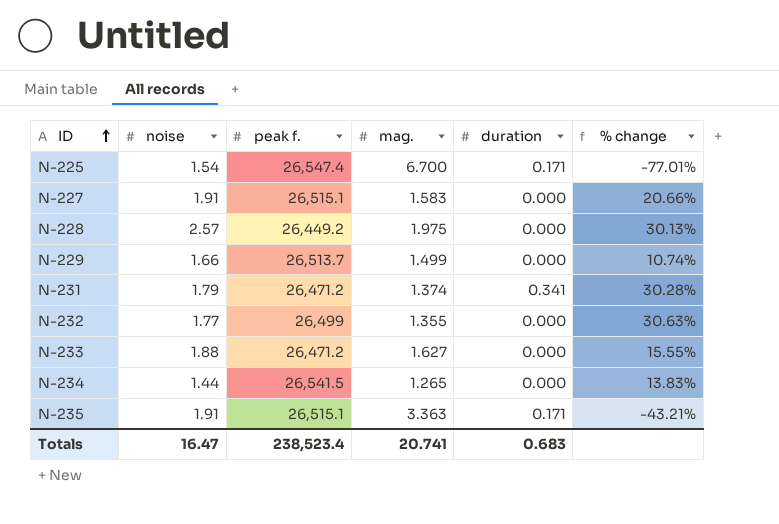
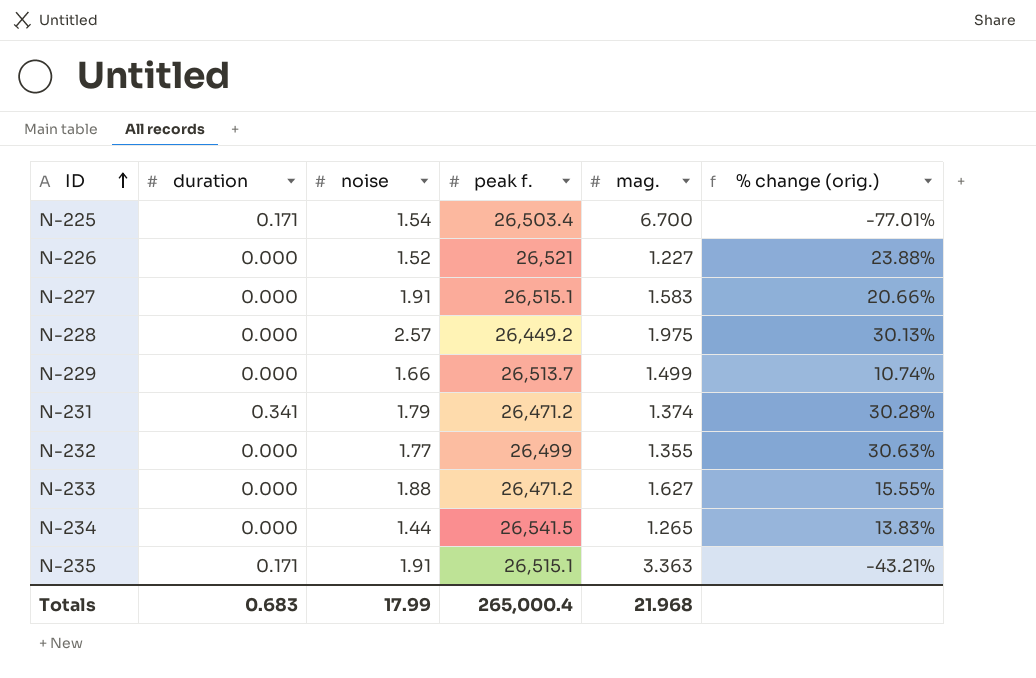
column duration | position: 5 -> 2
column name: % change -> % change (orig.)
N-225 | peak f.: 26,547.4 -> 26,503.4
row N-226: none -> 0.000 | 1.52 | 26,521 | 1.227 | 23.88%
Totals | noise: 16.47 -> 17.99
Totals | peak f.: 238,523.4 -> 265,000.4
Totals | mag.: 20.741 -> 21.968

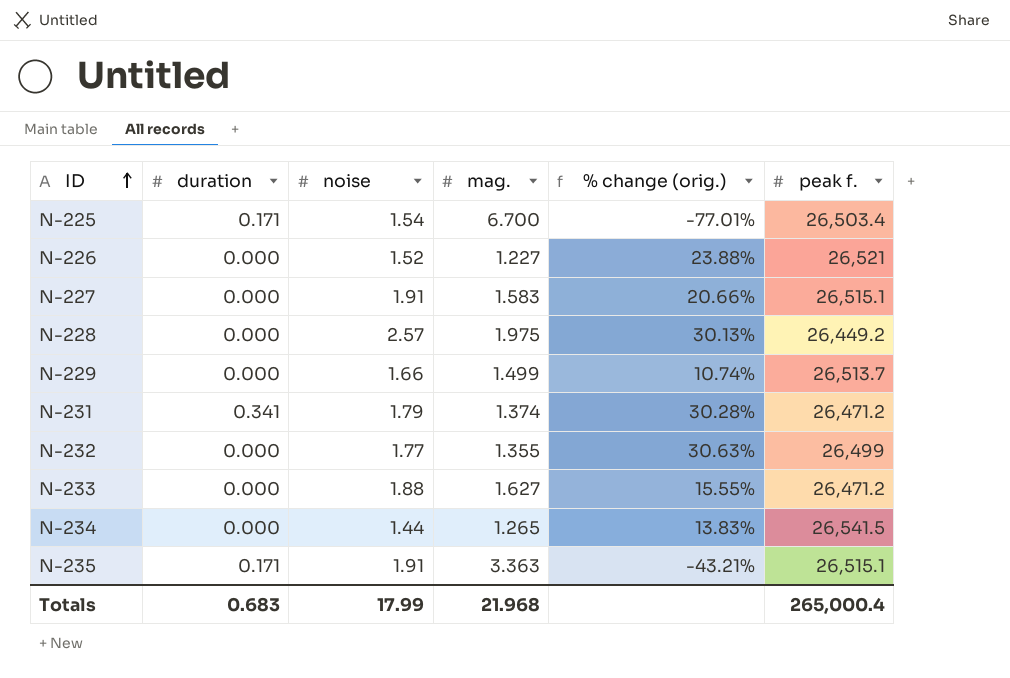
column peak f. | position: 4 -> 6

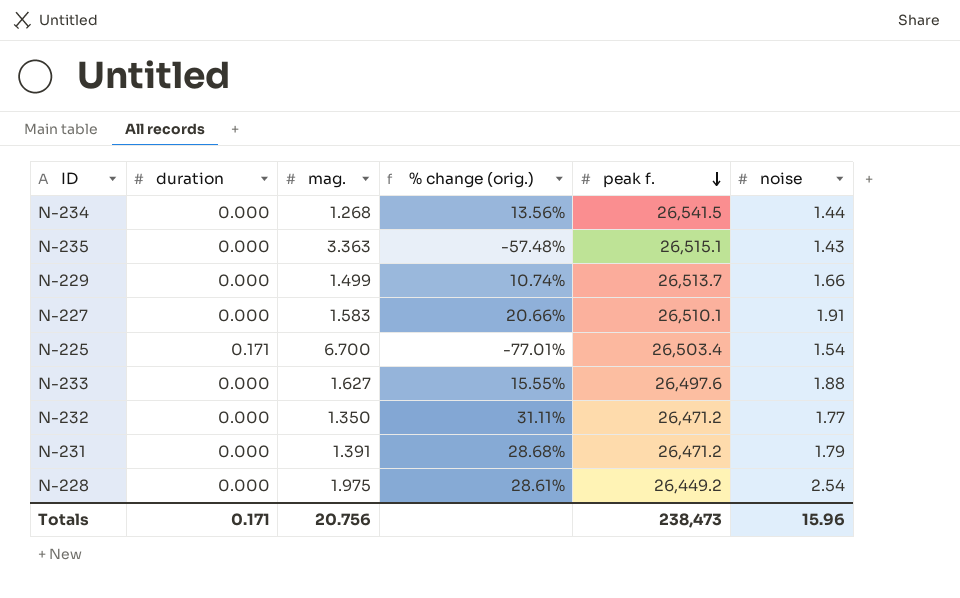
row order: ID ascending -> peak f. descending
column noise | position: 3 -> 6
row N-226: 0.000 | 1.52 | 1.227 | 23.88% | 26,521 -> none
N-234 | mag.: 1.265 -> 1.268
N-234 | % change (orig.): 13.83% -> 13.56%
N-235 | duration: 0.171 -> 0.000
N-235 | % change (orig.): -43.21% -> -57.48%
N-235 | noise: 1.91 -> 1.43
N-227 | peak f.: 26,515.1 -> 26,510.1
N-233 | peak f.: 26,471.2 -> 26,497.6
N-232 | mag.: 1.355 -> 1.350
N-232 | % change (orig.): 30.63% -> 31.11%
N-232 | peak f.: 26,499 -> 26,471.2
N-231 | duration: 0.341 -> 0.000
N-231 | mag.: 1.374 -> 1.391
N-231 | % change (orig.): 30.28% -> 28.68%
N-228 | % change (orig.): 30.13% -> 28.61%
N-228 | noise: 2.57 -> 2.54
Totals | duration: 0.683 -> 0.171
Totals | mag.: 21.968 -> 20.756
Totals | peak f.: 265,000.4 -> 238,473
Totals | noise: 17.99 -> 15.96

